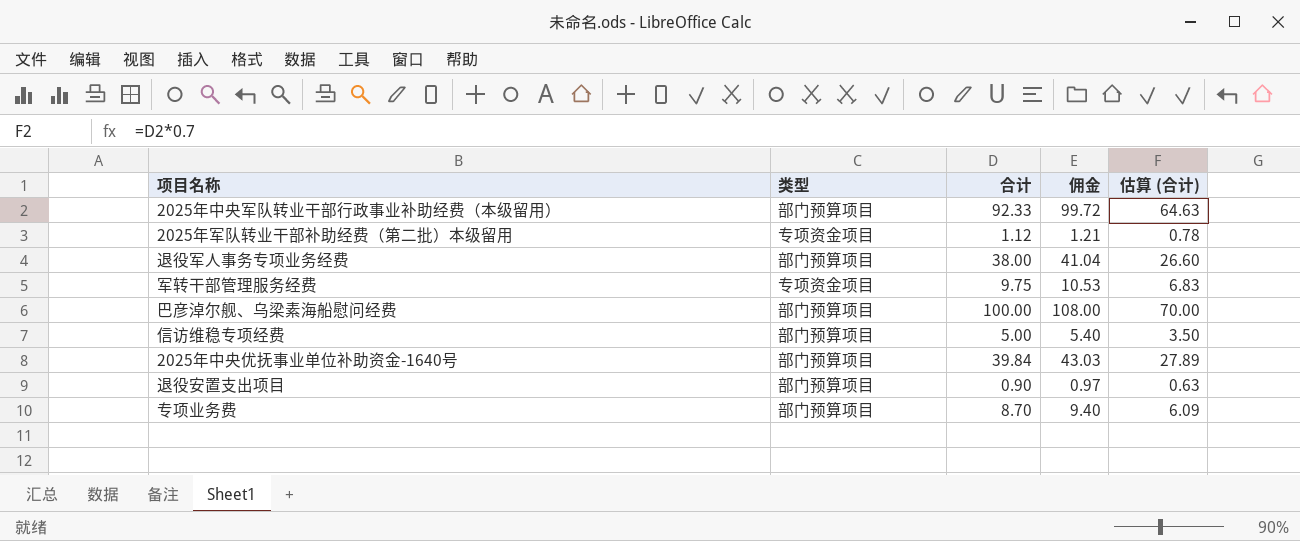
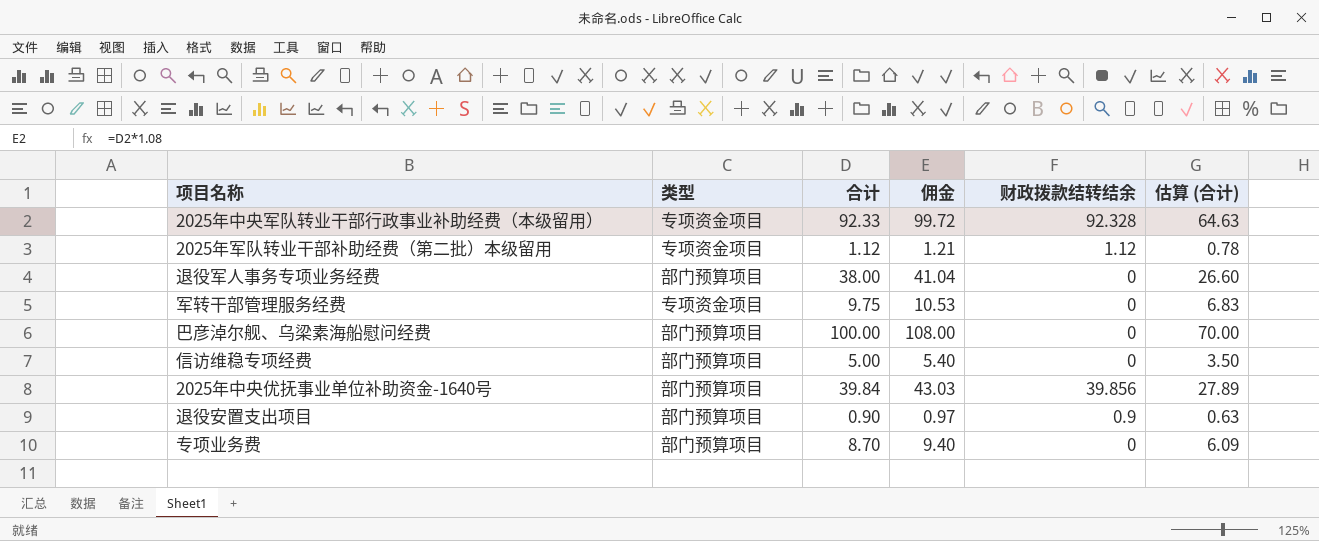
column 财政拨款结转结余 | position: none -> 5
2025年中央军队转业干部行政事业补助经费（本级留用） | 类型: 部门预算项目 -> 专项资金项目

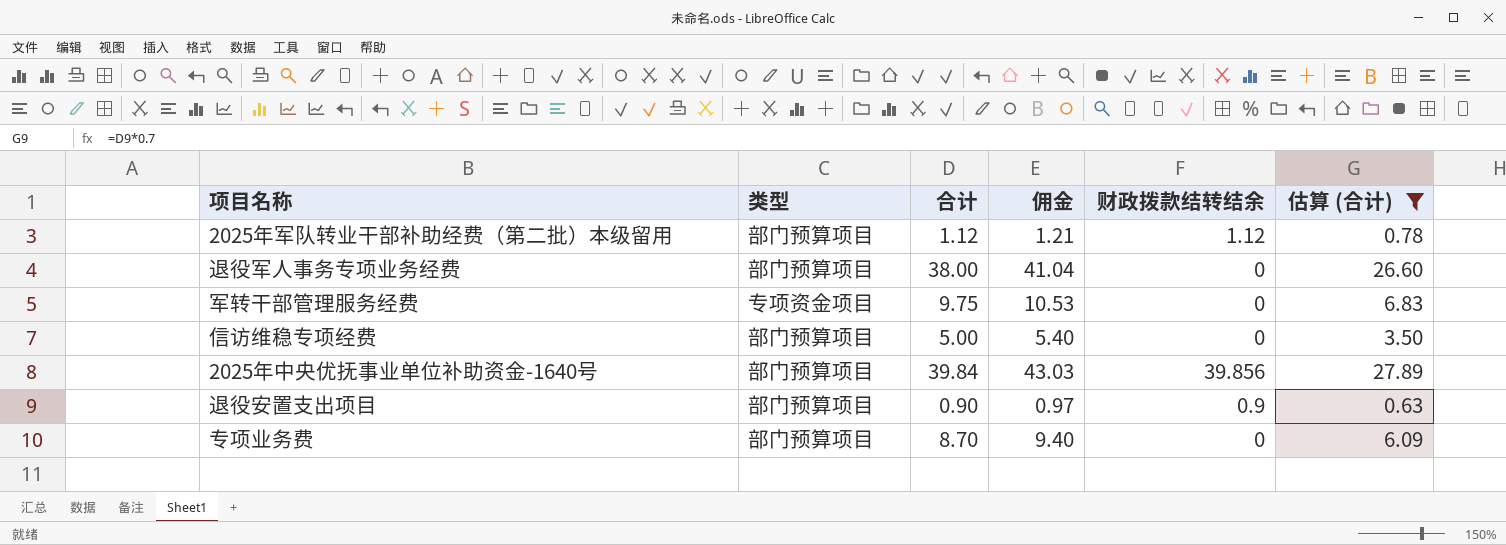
filter: none -> 估算 (合计) <= 27.89
2025年军队转业干部补助经费（第二批）本级留用 | 类型: 专项资金项目 -> 部门预算项目

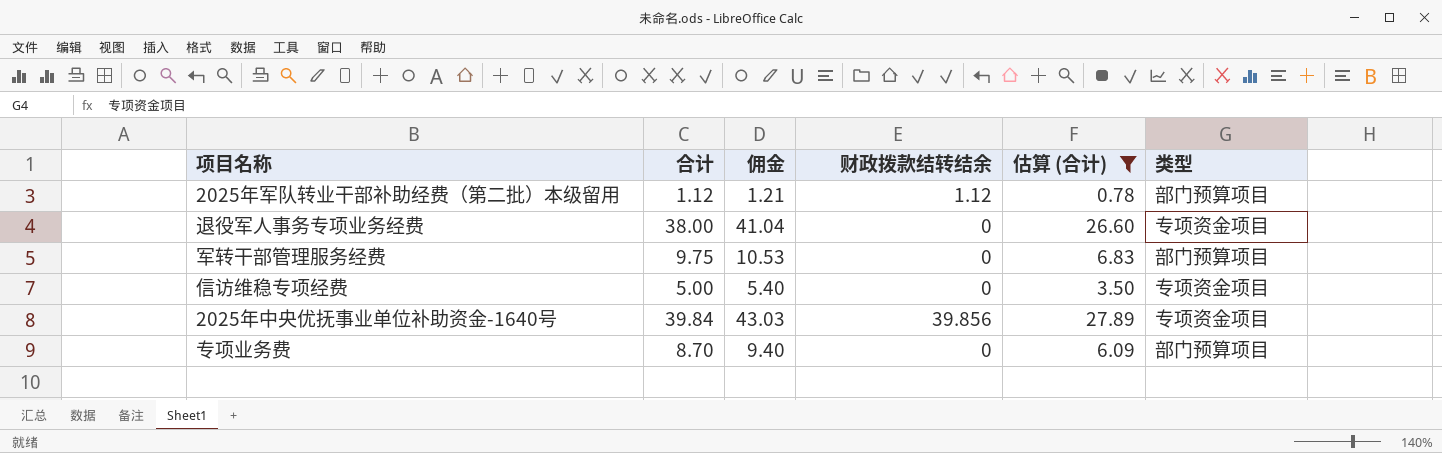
column 类型 | position: 2 -> 6
row 退役安置支出项目: 部门预算项目 | 0.90 | 0.97 | 0.9 | 0.63 -> none
退役军人事务专项业务经费 | 类型: 部门预算项目 -> 专项资金项目
军转干部管理服务经费 | 类型: 专项资金项目 -> 部门预算项目
信访维稳专项经费 | 类型: 部门预算项目 -> 专项资金项目
2025年中央优抚事业单位补助资金-1640号 | 类型: 部门预算项目 -> 专项资金项目

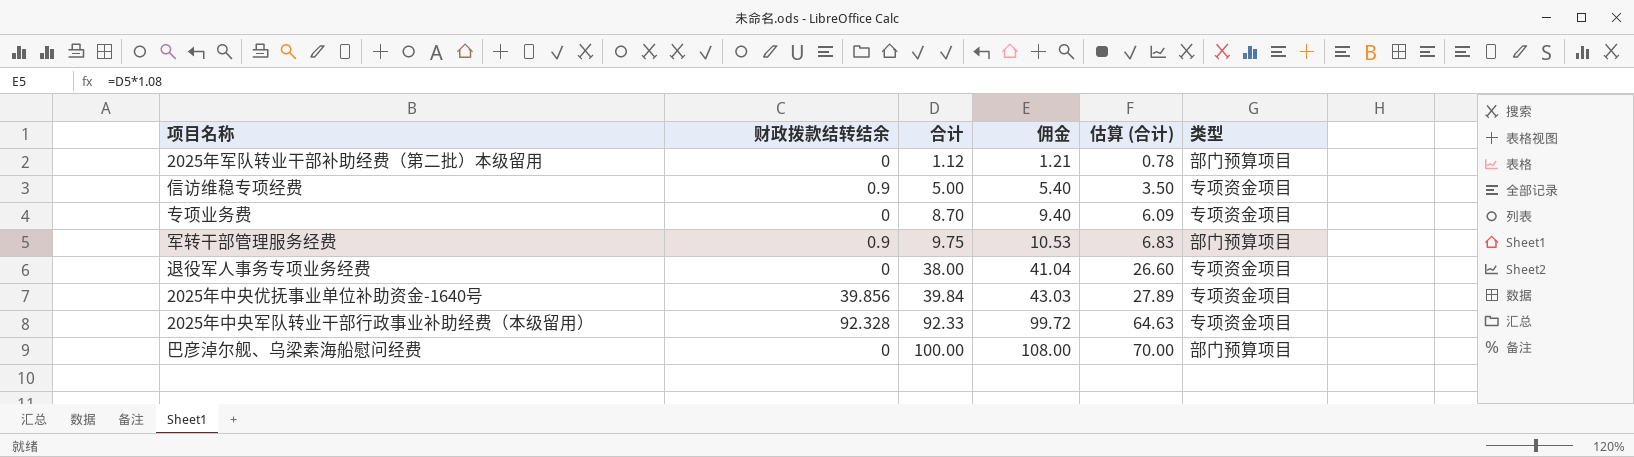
filter: 估算 (合计) <= 27.89 -> none
row order: none -> 合计 ascending
column 财政拨款结转结余 | position: 4 -> 2
2025年军队转业干部补助经费（第二批）本级留用 | 财政拨款结转结余: 1.12 -> 0
信访维稳专项经费 | 财政拨款结转结余: 0 -> 0.9
专项业务费 | 类型: 部门预算项目 -> 专项资金项目
军转干部管理服务经费 | 财政拨款结转结余: 0 -> 0.9

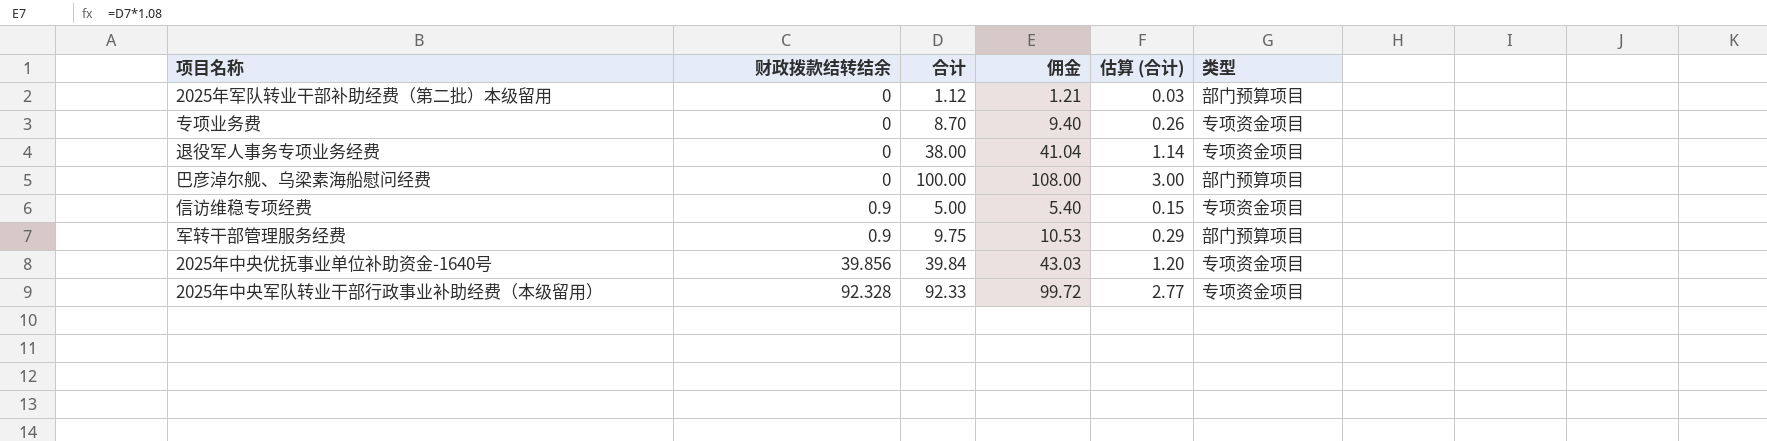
row order: 合计 ascending -> 财政拨款结转结余 ascending
column 估算 (合计) | formula: [合计] * 0.7 -> [合计] * 0.03

